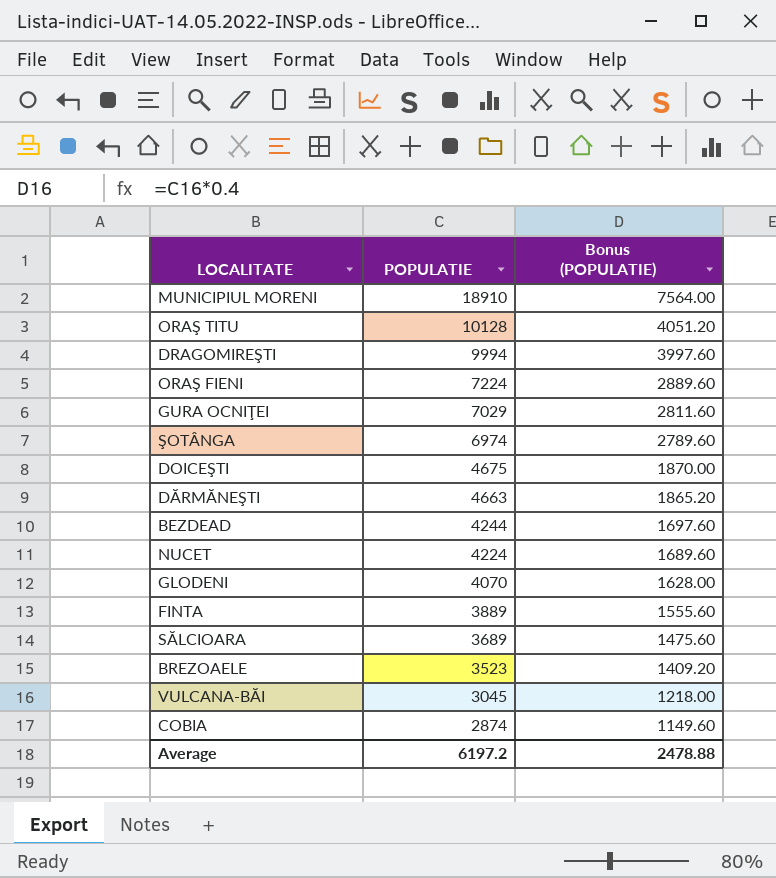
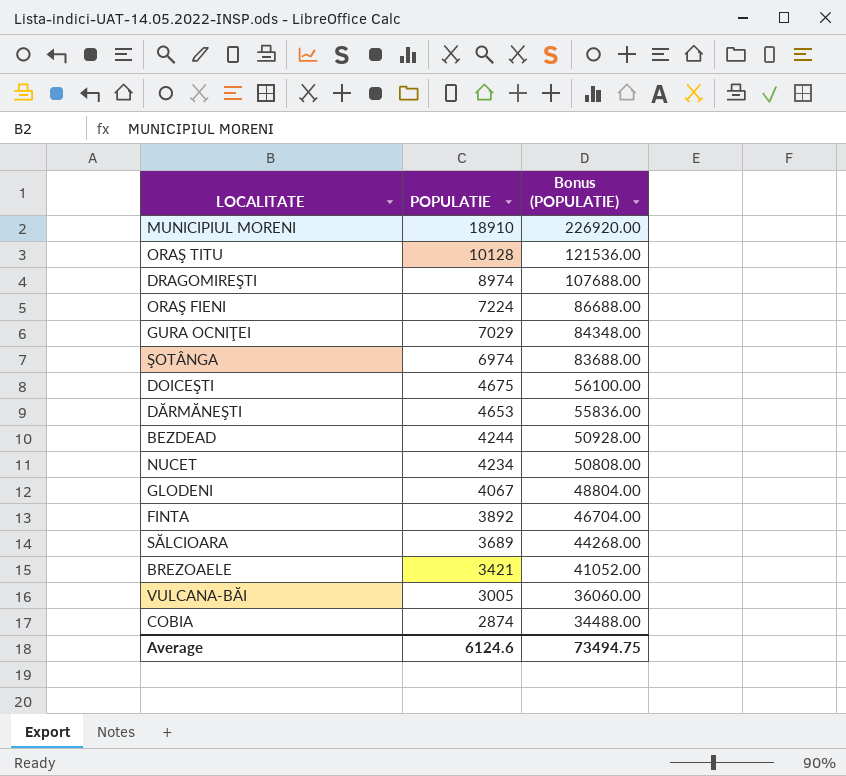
column Bonus (POPULATIE) | formula: [POPULATIE] * 0.4 -> [POPULATIE] * 12
DRAGOMIREŞTI | POPULATIE: 9994 -> 8974
DĂRMĂNEŞTI | POPULATIE: 4663 -> 4653
NUCET | POPULATIE: 4224 -> 4234
GLODENI | POPULATIE: 4070 -> 4067
FINTA | POPULATIE: 3889 -> 3892
BREZOAELE | POPULATIE: 3523 -> 3421
VULCANA-BĂI | POPULATIE: 3045 -> 3005
Average | POPULATIE: 6197.2 -> 6124.6
Average | Bonus (POPULATIE): 2478.88 -> 73494.75

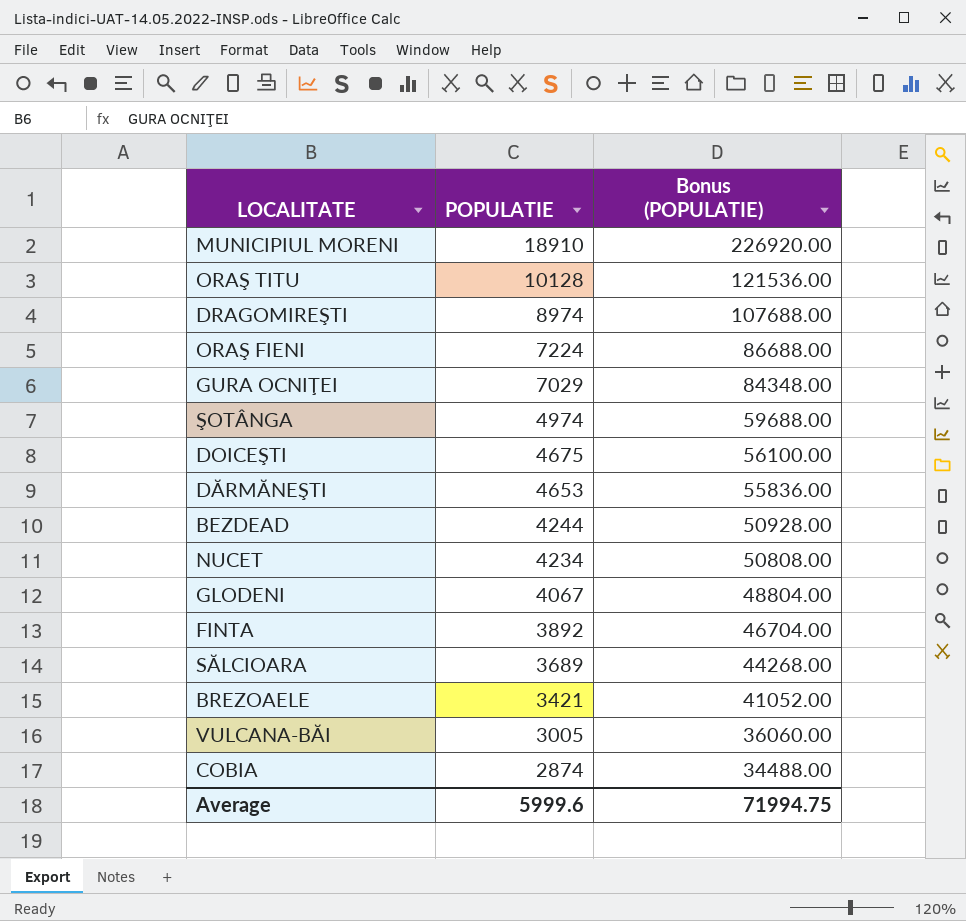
ŞOTÂNGA | POPULATIE: 6974 -> 4974
ŞOTÂNGA | Bonus (POPULATIE): 83688.00 -> 59688.00
Average | POPULATIE: 6124.6 -> 5999.6
Average | Bonus (POPULATIE): 73494.75 -> 71994.75

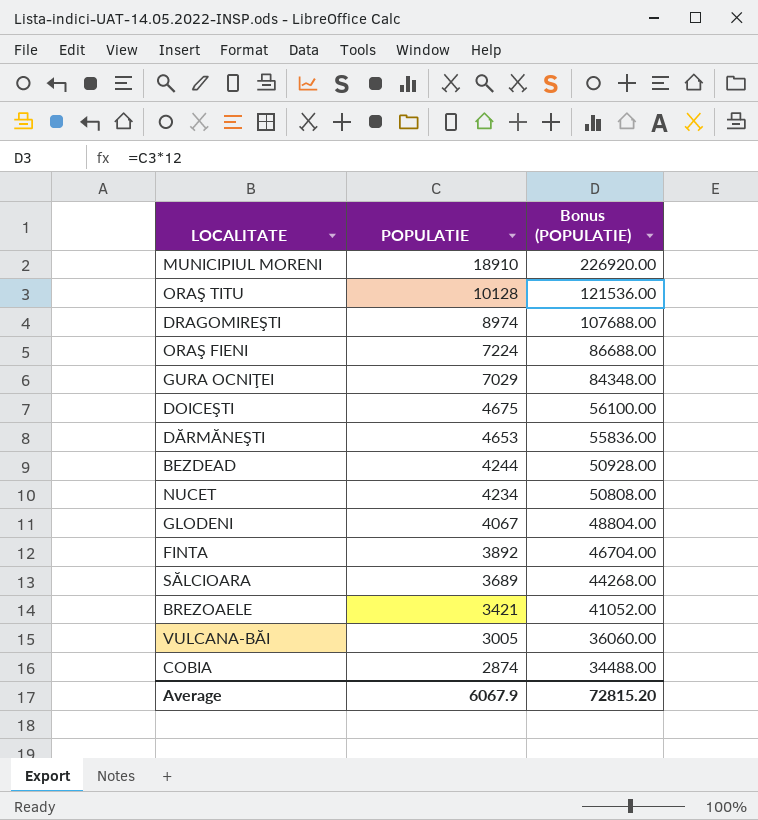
row ŞOTÂNGA: 4974 | 59688.00 -> none
Average | POPULATIE: 5999.6 -> 6067.9
Average | Bonus (POPULATIE): 71994.75 -> 72815.20

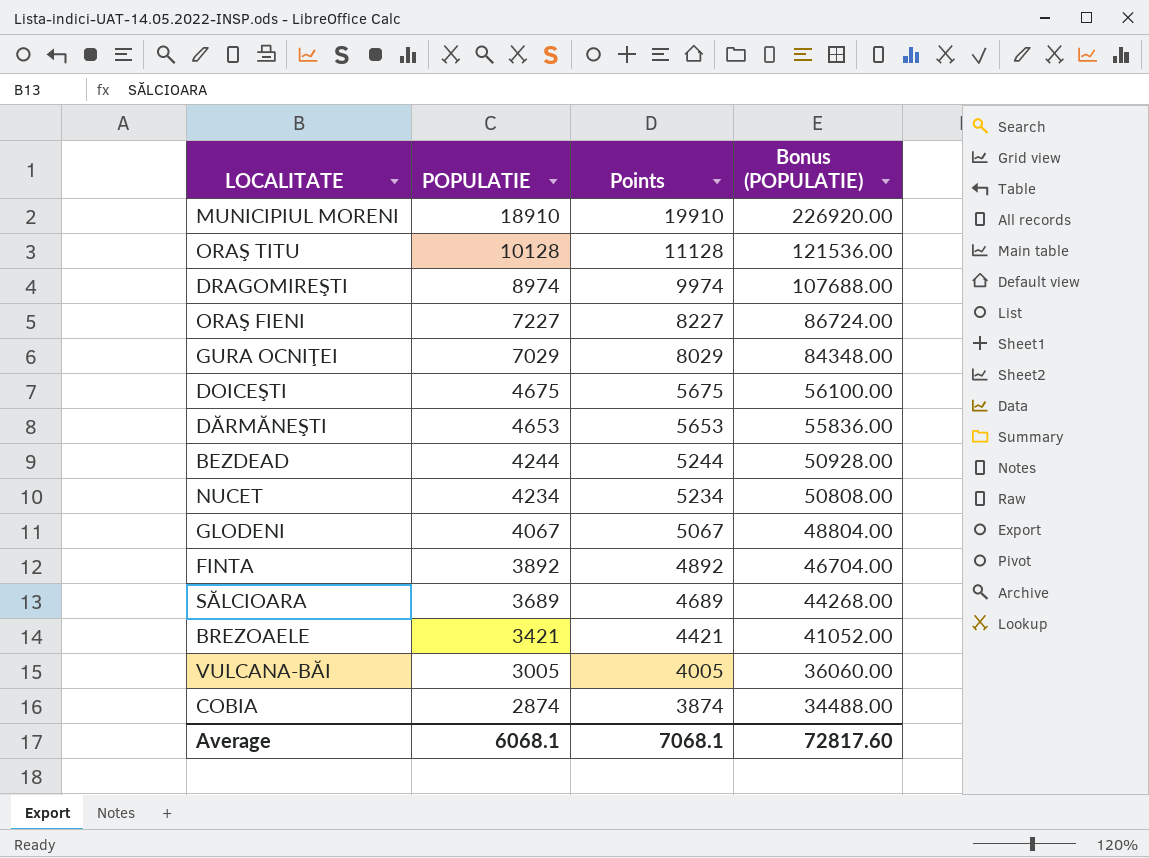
column Points | formula: none -> [POPULATIE] + 1000
ORAŞ FIENI | POPULATIE: 7224 -> 7227
ORAŞ FIENI | Bonus (POPULATIE): 86688.00 -> 86724.00
Average | POPULATIE: 6067.9 -> 6068.1
Average | Bonus (POPULATIE): 72815.20 -> 72817.60

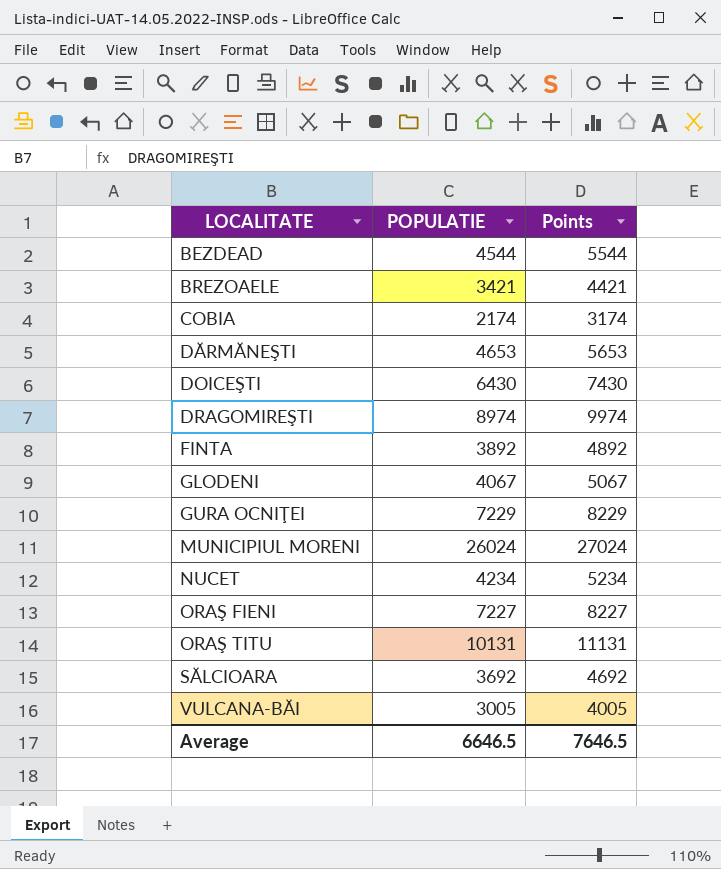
row order: POPULATIE descending -> LOCALITATE ascending
column Bonus (POPULATIE) | formula: [POPULATIE] * 12 -> none
BEZDEAD | POPULATIE: 4244 -> 4544
BEZDEAD | Points: 5244 -> 5544
COBIA | POPULATIE: 2874 -> 2174
COBIA | Points: 3874 -> 3174
DOICEŞTI | POPULATIE: 4675 -> 6430
DOICEŞTI | Points: 5675 -> 7430
GURA OCNIŢEI | POPULATIE: 7029 -> 7229
GURA OCNIŢEI | Points: 8029 -> 8229
MUNICIPIUL MORENI | POPULATIE: 18910 -> 26024
MUNICIPIUL MORENI | Points: 19910 -> 27024
ORAŞ TITU | POPULATIE: 10128 -> 10131
ORAŞ TITU | Points: 11128 -> 11131
SĂLCIOARA | POPULATIE: 3689 -> 3692
SĂLCIOARA | Points: 4689 -> 4692
Average | POPULATIE: 6068.1 -> 6646.5
Average | Points: 7068.1 -> 7646.5

